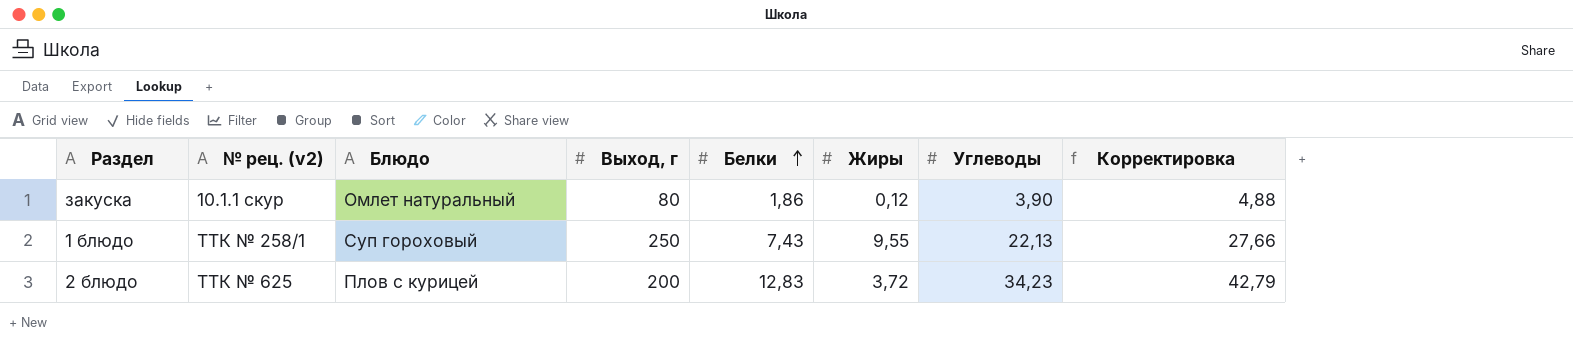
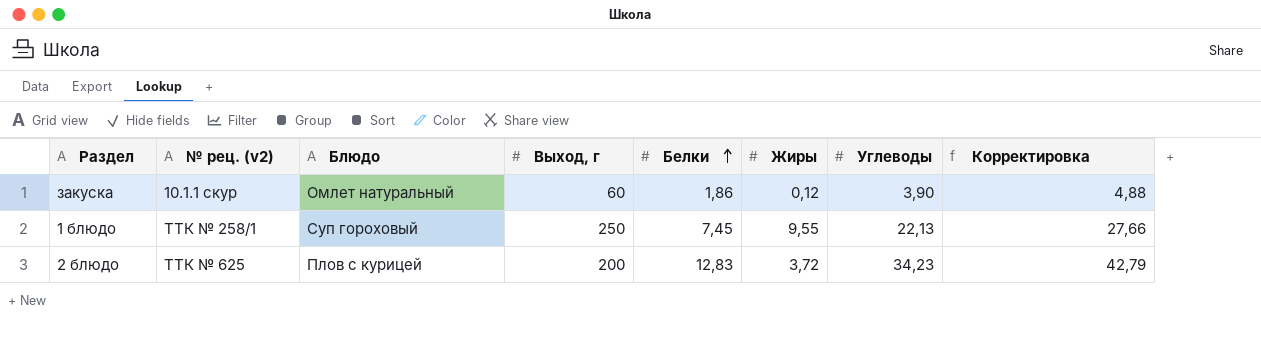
закуска | Выход, г: 80 -> 60
1 блюдо | Белки: 7,43 -> 7,45

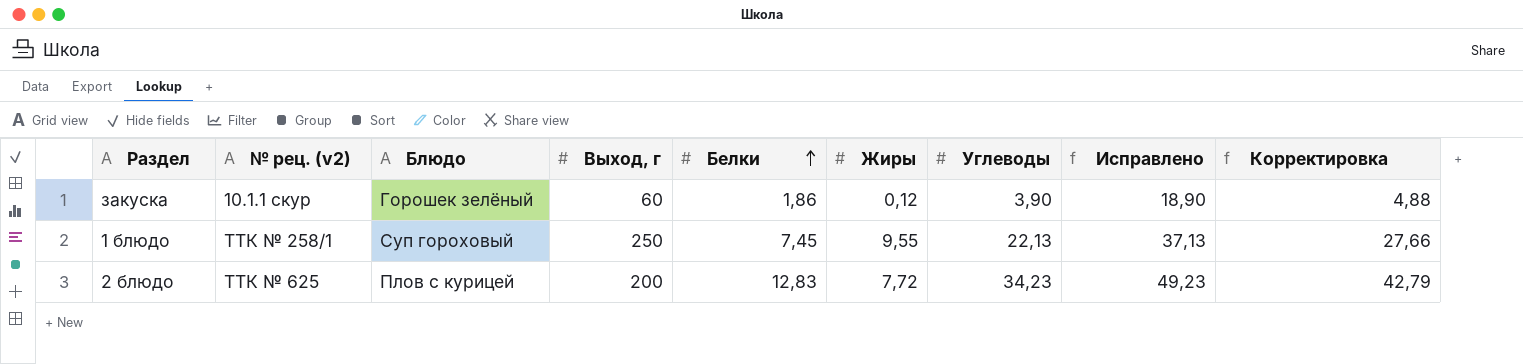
column Исправлено | formula: none -> [Углеводы] + 15
закуска | Блюдо: Омлет натуральный -> Горошек зелёный
2 блюдо | Жиры: 3,72 -> 7,72

